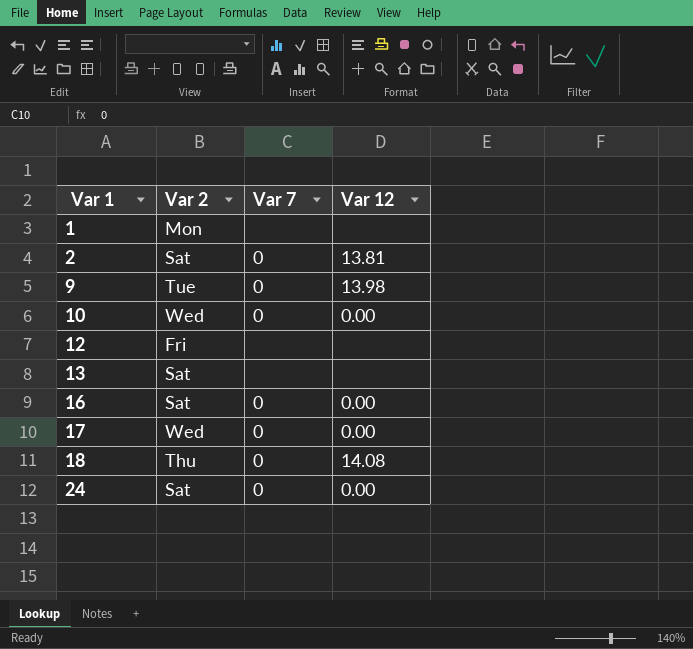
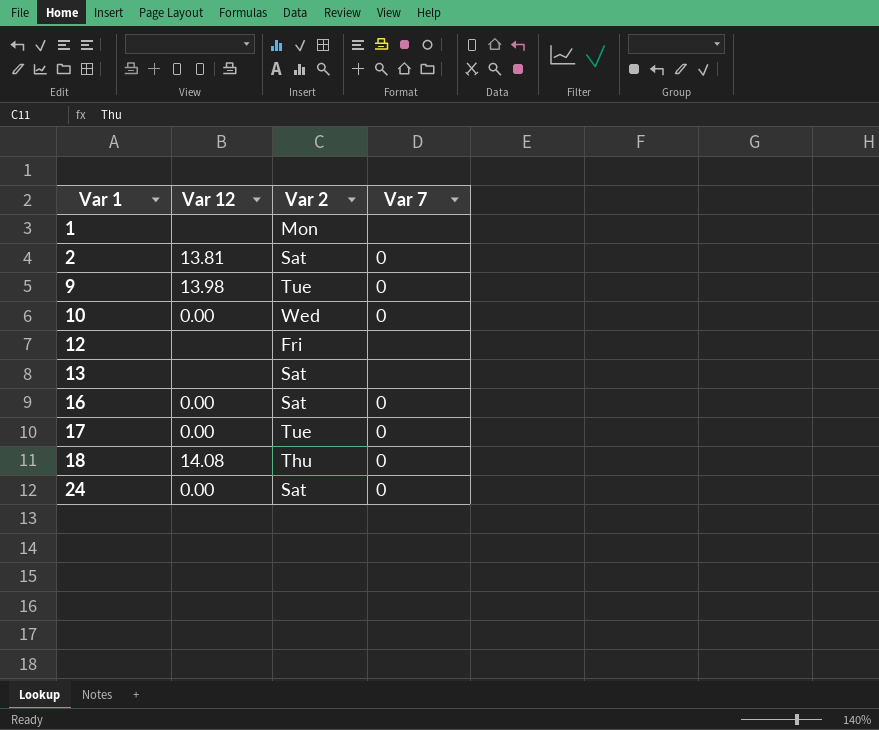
column Var 12 | position: 4 -> 2
17 | Var 2: Wed -> Tue

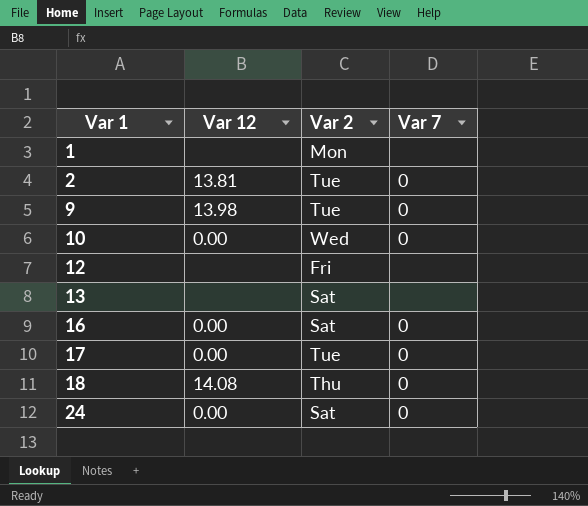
2 | Var 2: Sat -> Tue

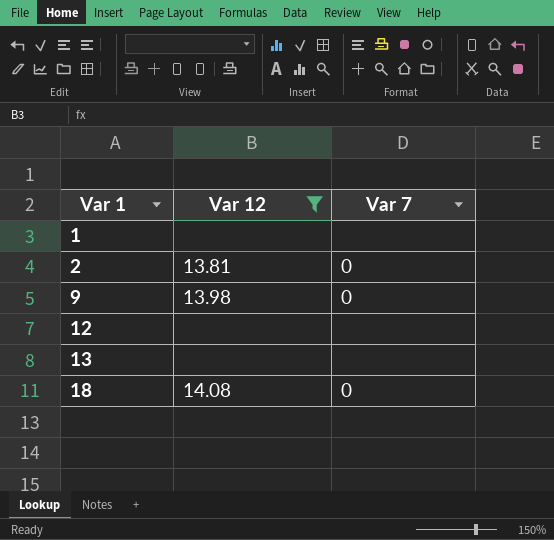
filter: none -> Var 12 != 0.00
column Var 2 | position: 3 -> none

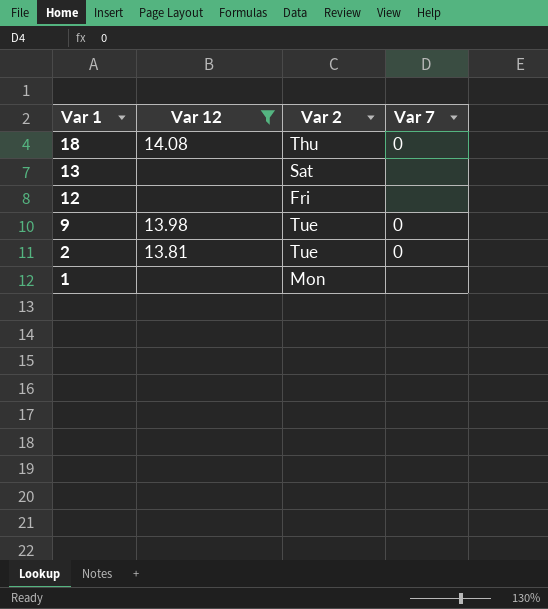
row order: Var 1 ascending -> Var 1 descending
column Var 2 | position: none -> 3

